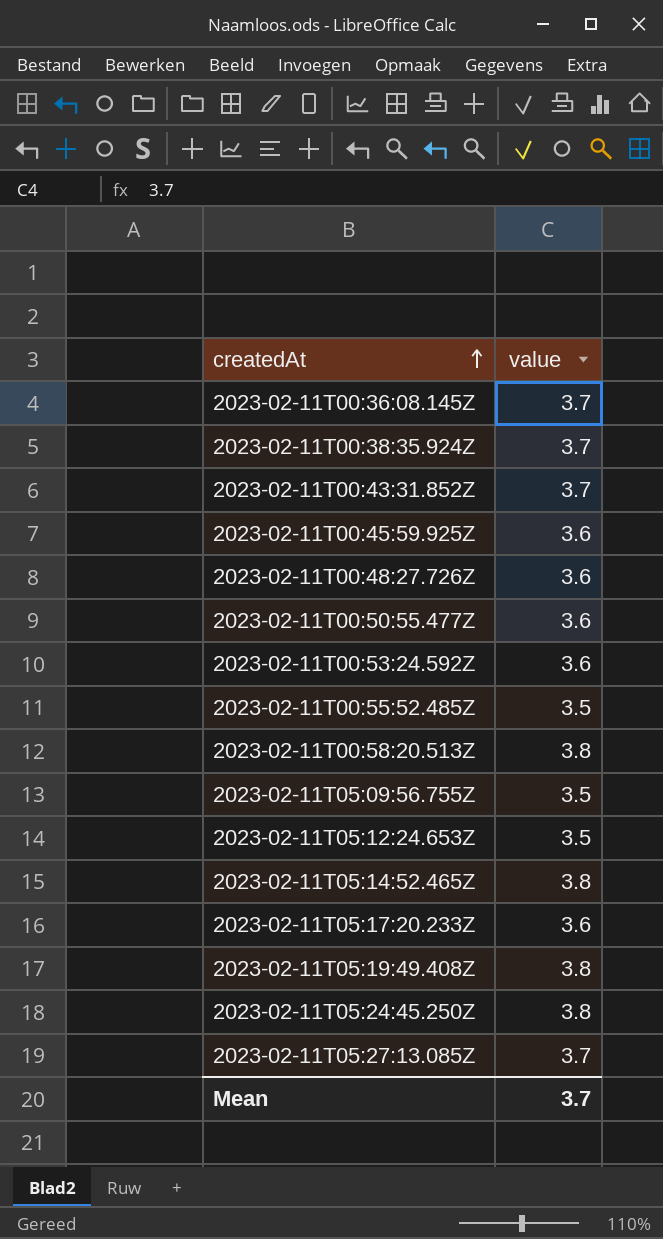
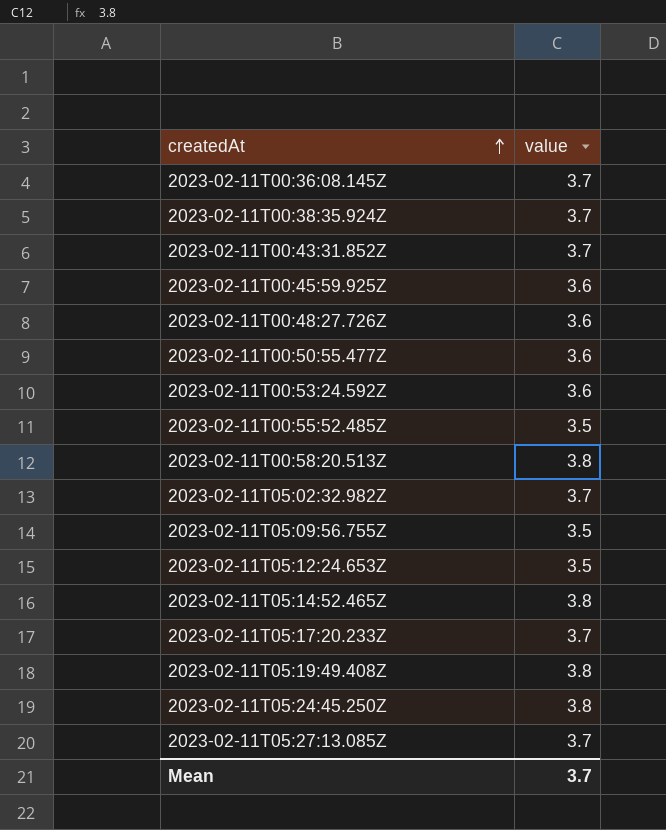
row 2023-02-11T05:02:32.982Z: none -> 3.7
2023-02-11T05:17:20.233Z | value: 3.6 -> 3.7

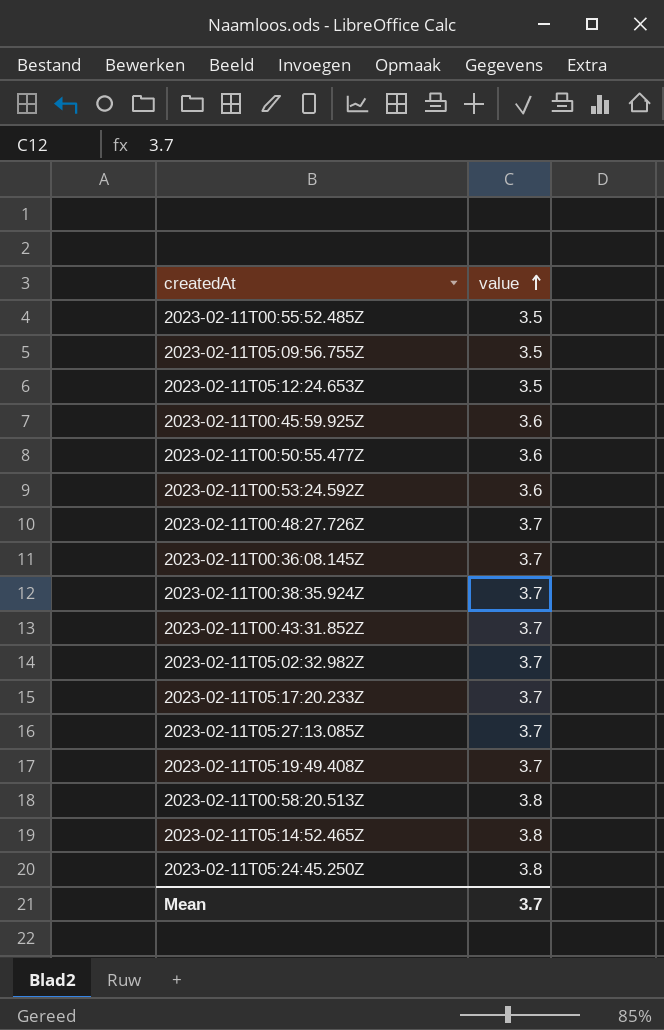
row order: createdAt ascending -> value ascending
2023-02-11T00:48:27.726Z | value: 3.6 -> 3.7
2023-02-11T05:19:49.408Z | value: 3.8 -> 3.7

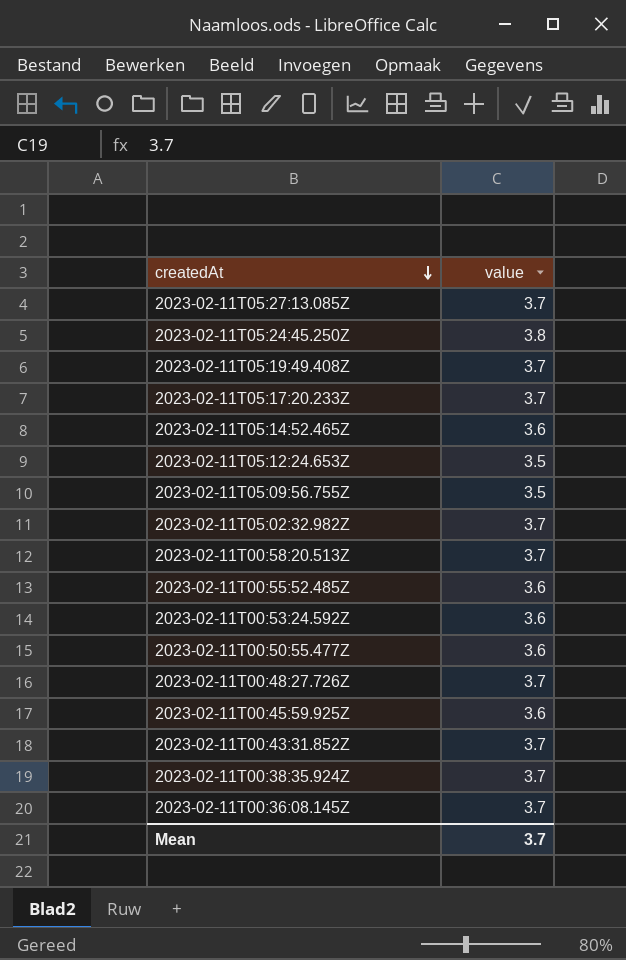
row order: value ascending -> createdAt descending
2023-02-11T05:14:52.465Z | value: 3.8 -> 3.6
2023-02-11T00:58:20.513Z | value: 3.8 -> 3.7
2023-02-11T00:55:52.485Z | value: 3.5 -> 3.6

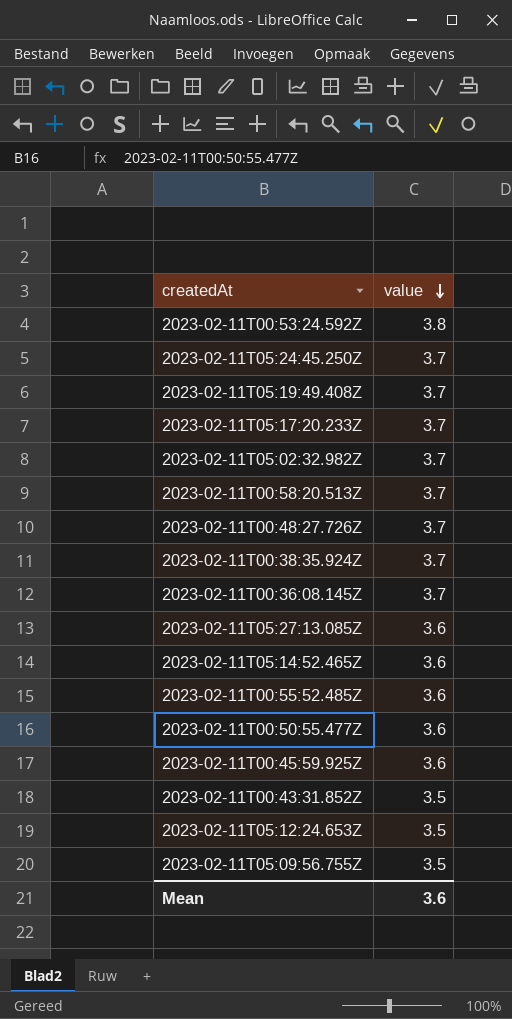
row order: createdAt descending -> value descending
2023-02-11T00:53:24.592Z | value: 3.6 -> 3.8
2023-02-11T05:24:45.250Z | value: 3.8 -> 3.7
2023-02-11T05:27:13.085Z | value: 3.7 -> 3.6
2023-02-11T00:43:31.852Z | value: 3.7 -> 3.5
Mean | value: 3.7 -> 3.6

